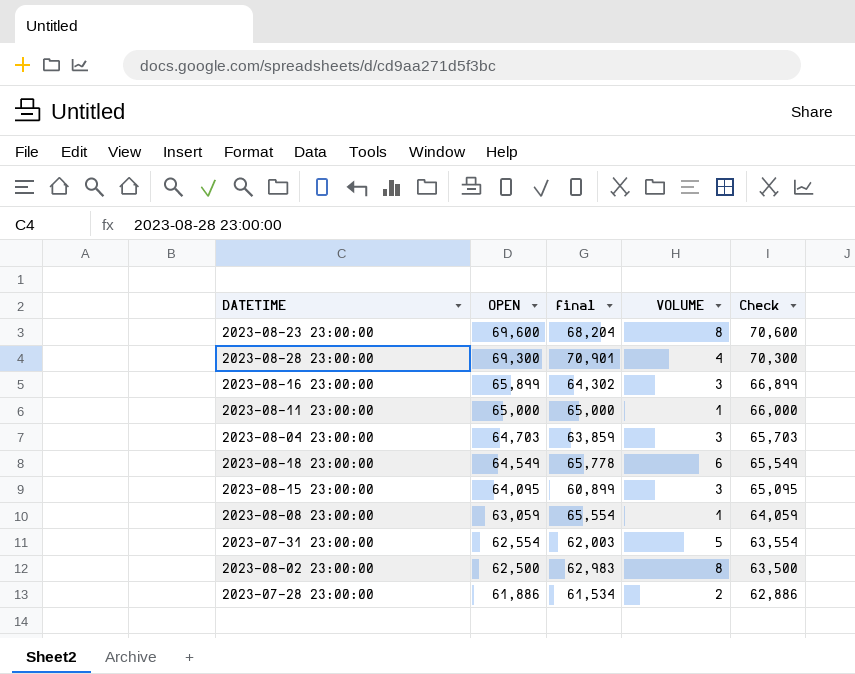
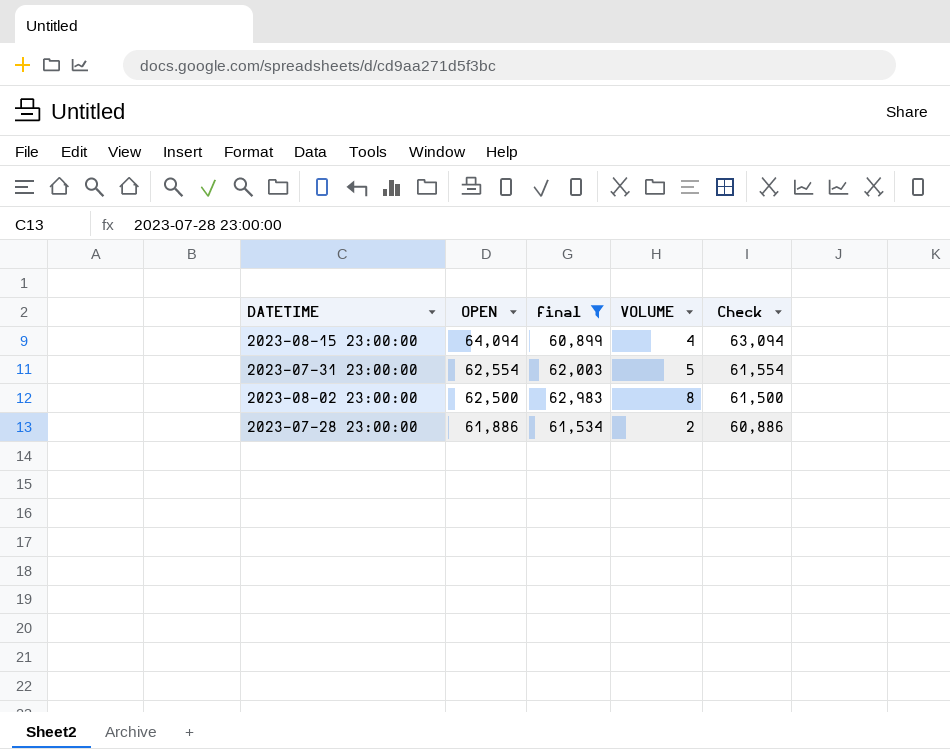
filter: none -> final <= 62,983
column Check | formula: [OPEN] + 1000 -> [OPEN] - 1000
2023-08-15 23:00:00 | OPEN: 64,095 -> 64,094
2023-08-15 23:00:00 | VOLUME: 3 -> 4

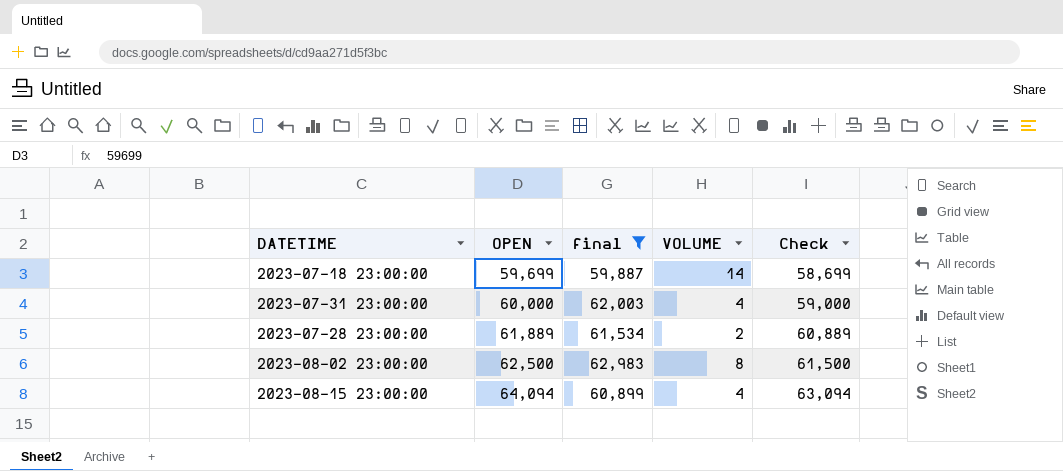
row order: OPEN descending -> OPEN ascending
row 2023-07-18 23:00:00: none -> 59,699 | 59,887 | 14 | 58,699
2023-07-31 23:00:00 | OPEN: 62,554 -> 60,000
2023-07-31 23:00:00 | VOLUME: 5 -> 4
2023-07-31 23:00:00 | Check: 61,554 -> 59,000
2023-07-28 23:00:00 | OPEN: 61,886 -> 61,889
2023-07-28 23:00:00 | Check: 60,886 -> 60,889

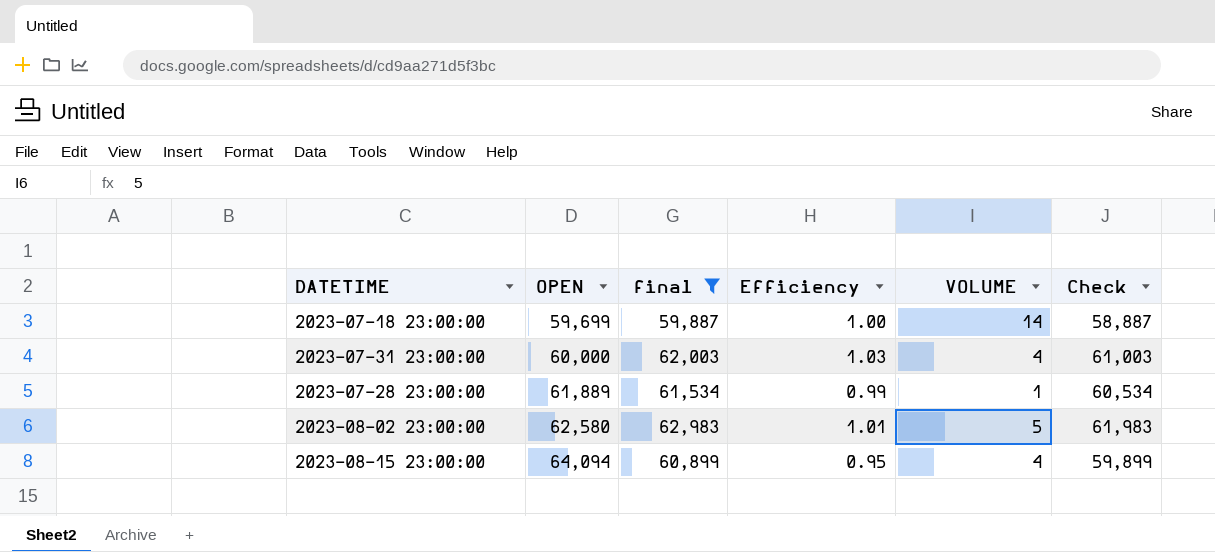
column Efficiency | formula: none -> [final] / [OPEN]
column Check | formula: [OPEN] - 1000 -> [final] - 1000
2023-07-28 23:00:00 | VOLUME: 2 -> 1
2023-08-02 23:00:00 | OPEN: 62,500 -> 62,580
2023-08-02 23:00:00 | VOLUME: 8 -> 5

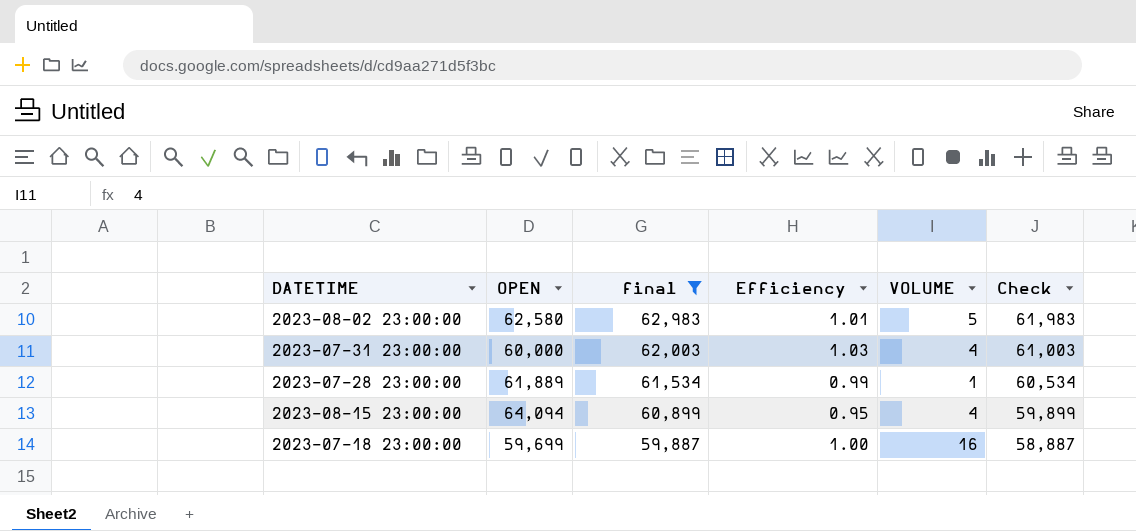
row order: OPEN ascending -> final descending
2023-07-18 23:00:00 | VOLUME: 14 -> 16

